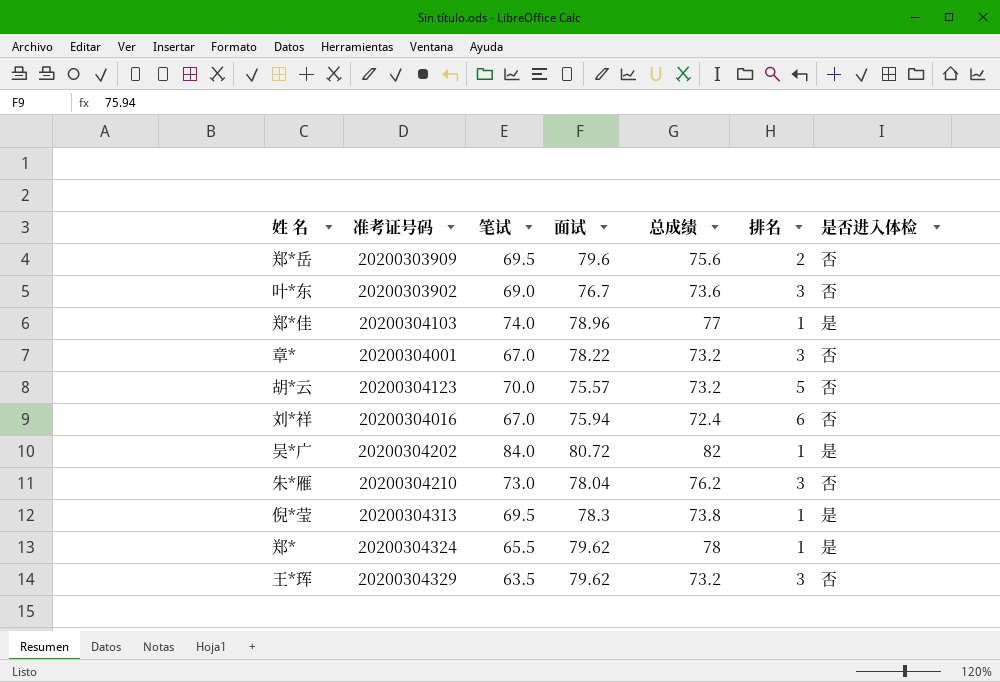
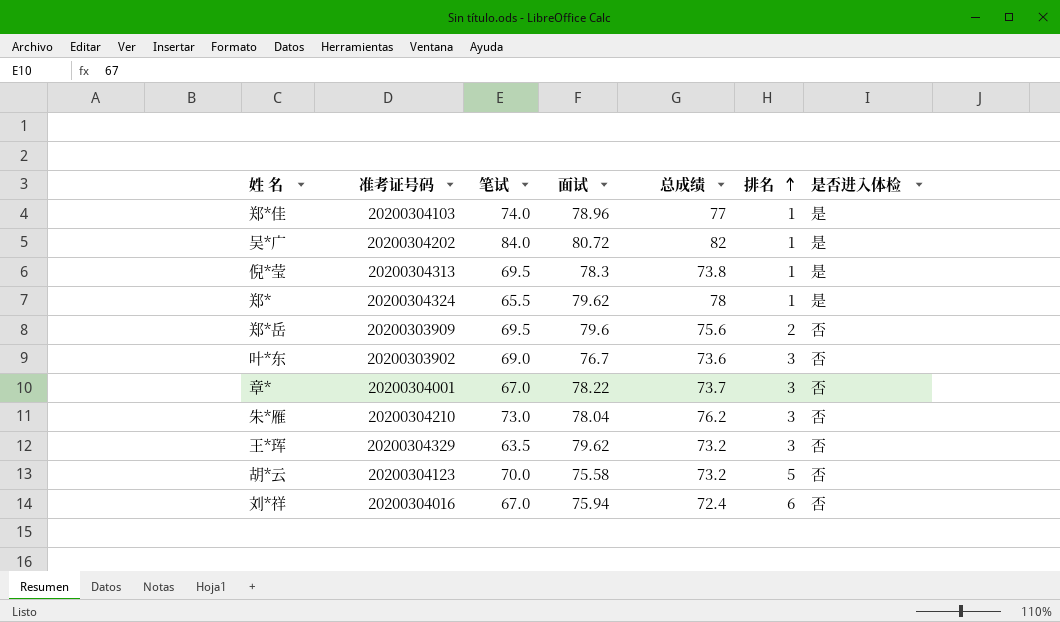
row order: none -> 排名 ascending
章* | 总成绩: 73.2 -> 73.7
胡*云 | 面试: 75.57 -> 75.58

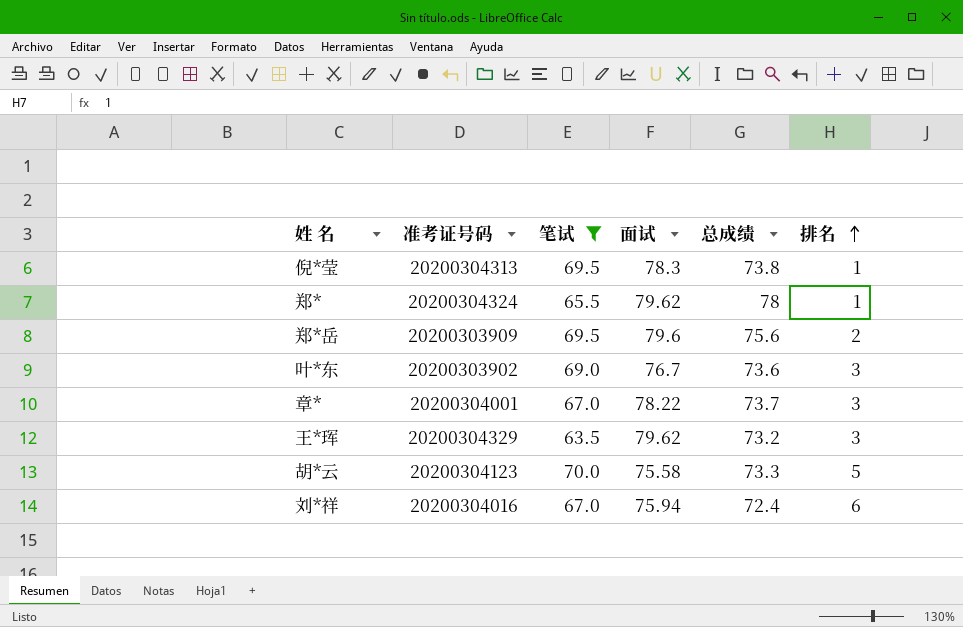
filter: none -> 笔试 <= 70.0
column 是否进入体检 | position: 7 -> none
胡*云 | 总成绩: 73.2 -> 73.3

